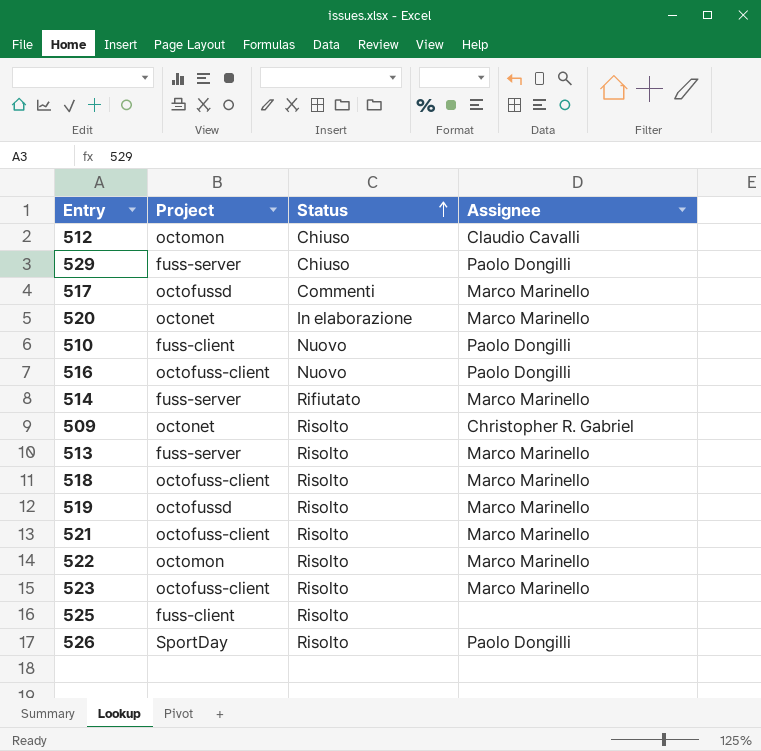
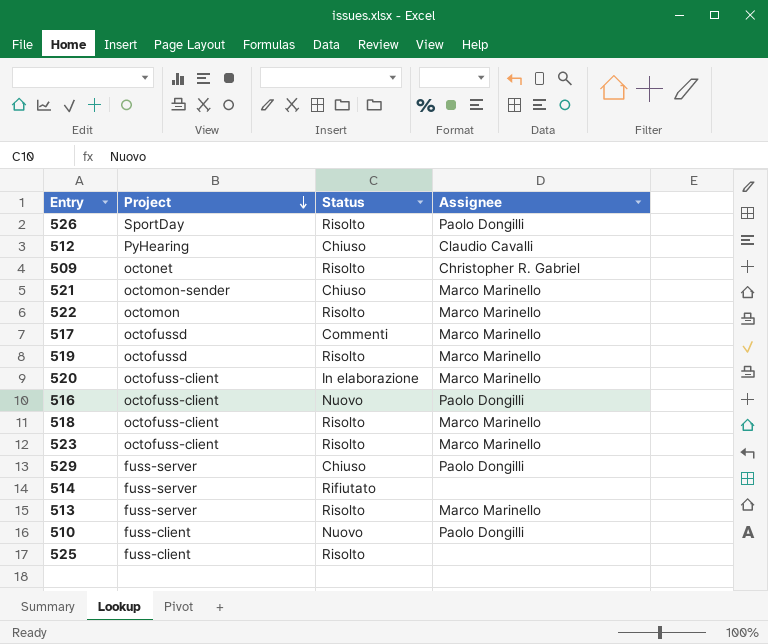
row order: Status ascending -> Project descending
512 | Project: octomon -> PyHearing
521 | Project: octofuss-client -> octomon-sender
521 | Status: Risolto -> Chiuso
520 | Project: octonet -> octofuss-client
514 | Assignee: Marco Marinello -> none

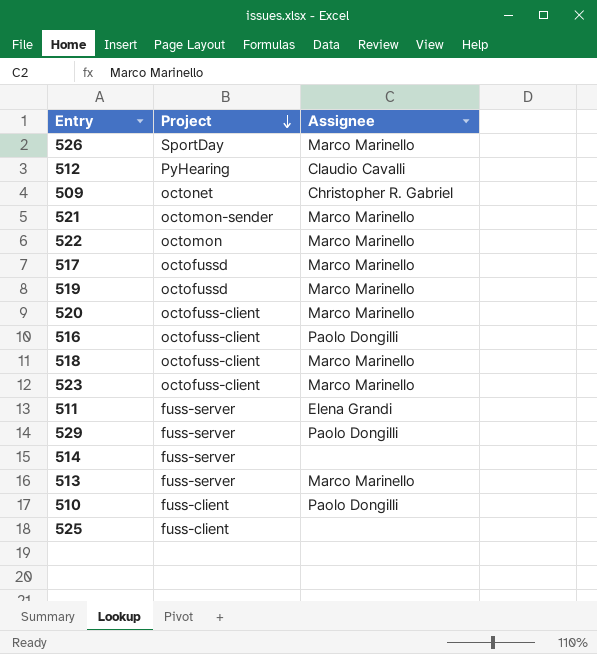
column Status | position: 3 -> none
526 | Assignee: Paolo Dongilli -> Marco Marinello
row 511: none -> fuss-server | Elena Grandi

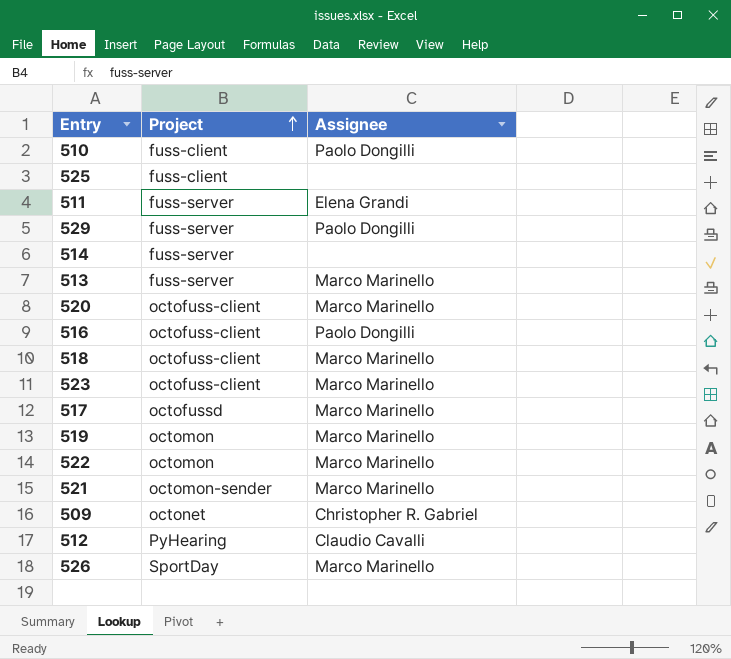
row order: Project descending -> Project ascending
519 | Project: octofussd -> octomon

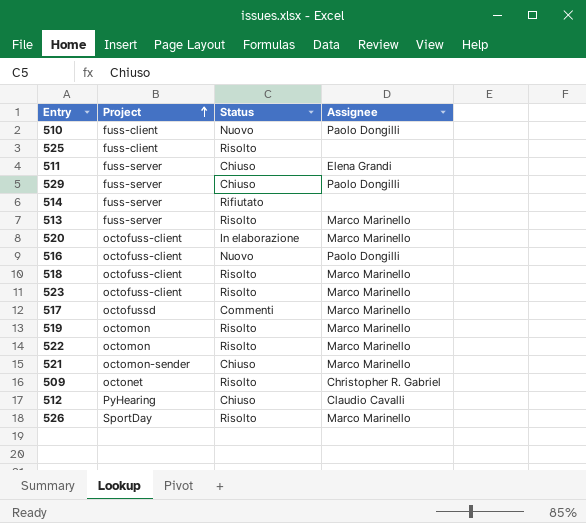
column Status | position: none -> 3

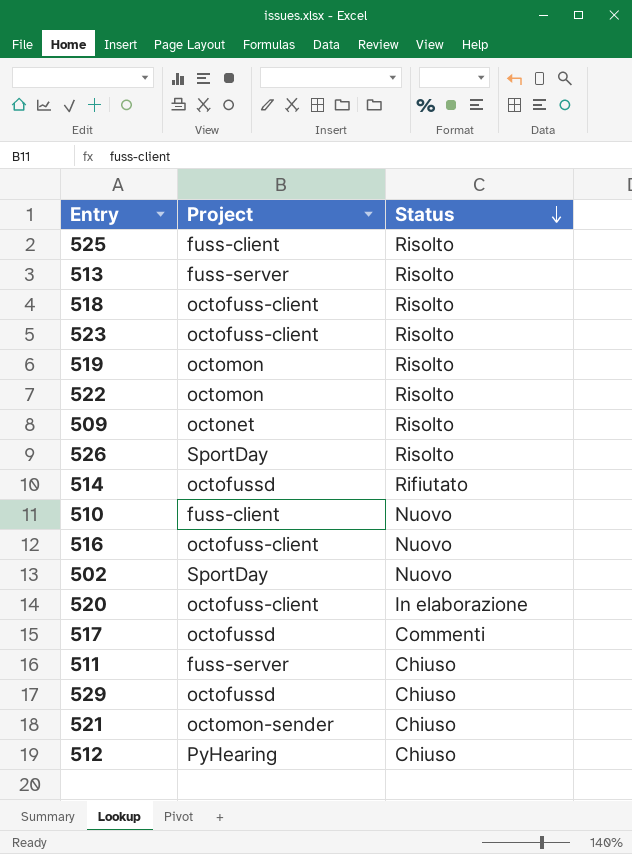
row order: Project ascending -> Status descending
column Assignee | position: 4 -> none
514 | Project: fuss-server -> octofussd
row 502: none -> SportDay | Nuovo
529 | Project: fuss-server -> octofussd

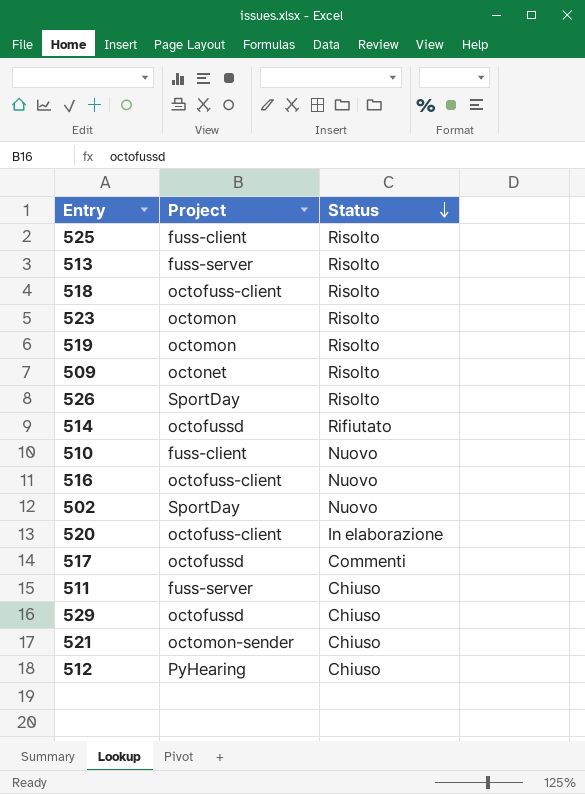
row 522: octomon | Risolto -> none
523 | Project: octofuss-client -> octomon

